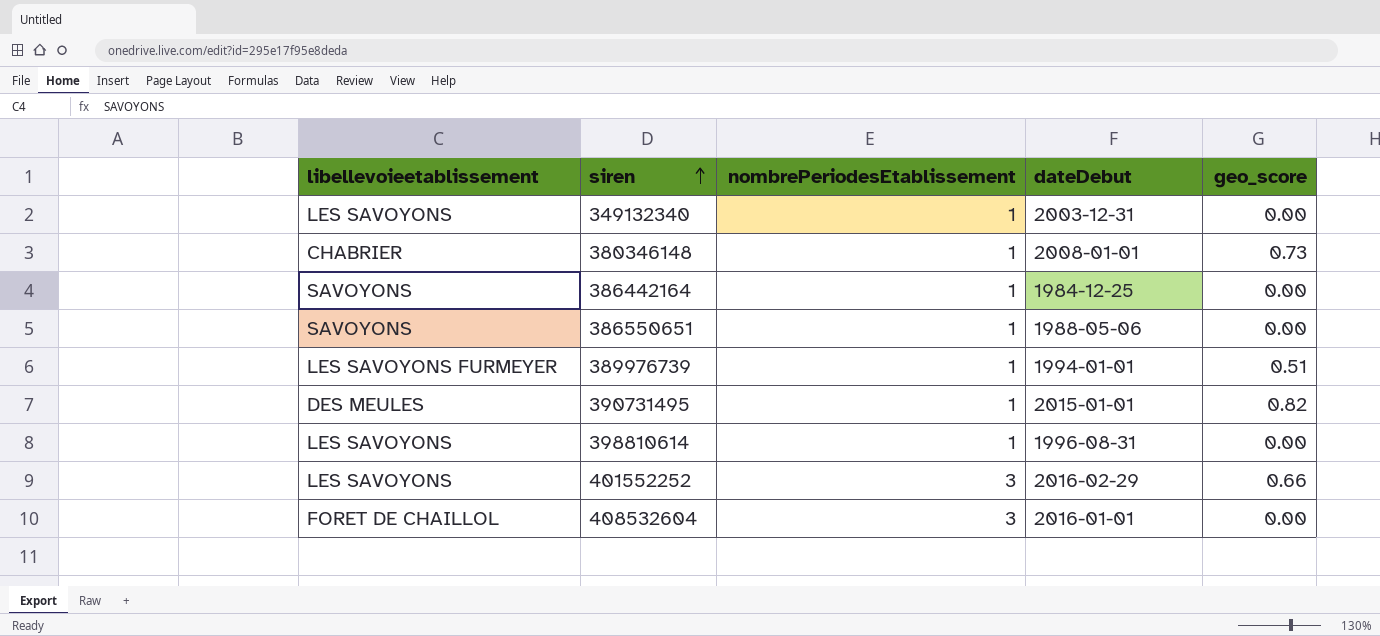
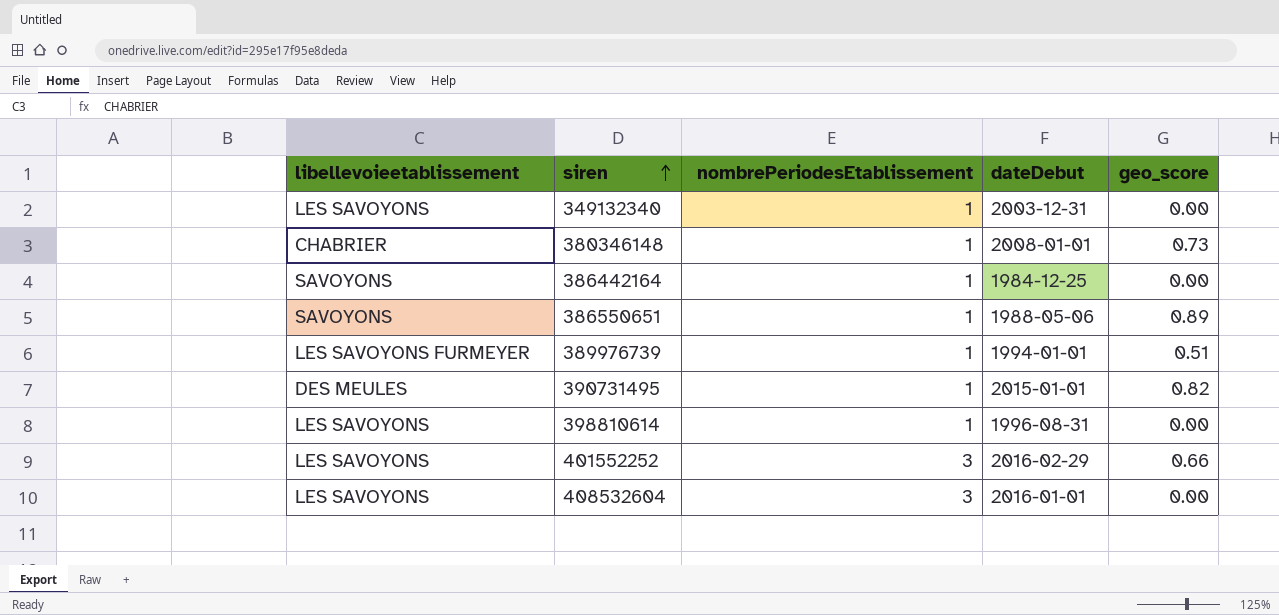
386550651 | geo_score: 0.00 -> 0.89
408532604 | libellevoieetablissement: FORET DE CHAILLOL -> LES SAVOYONS

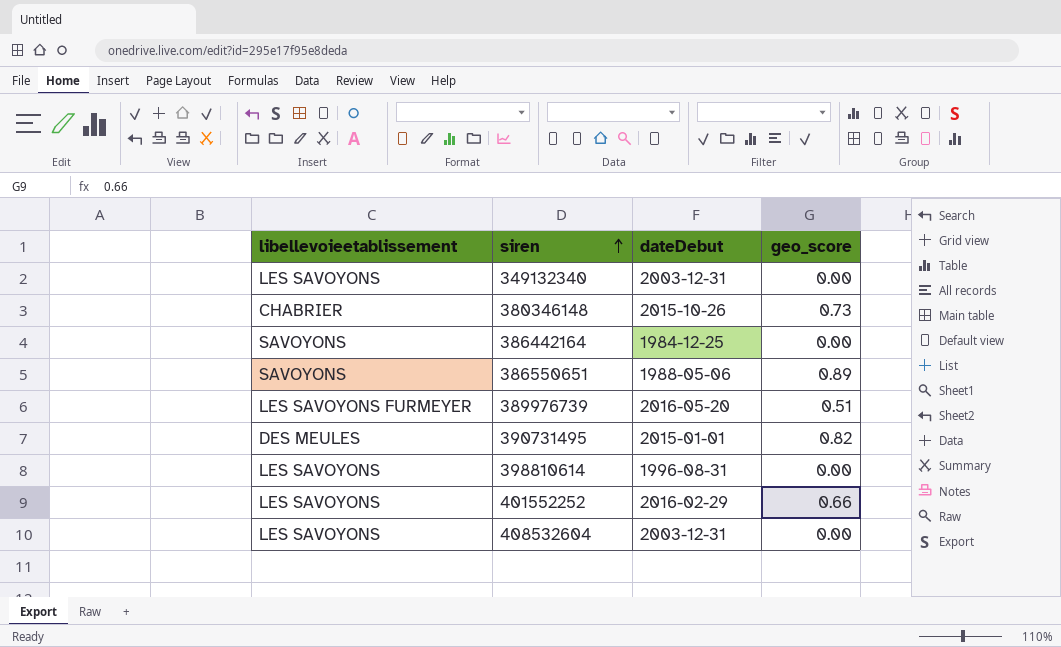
column nombrePeriodesEtablissement | position: 3 -> none
380346148 | dateDebut: 2008-01-01 -> 2015-10-26
389976739 | dateDebut: 1994-01-01 -> 2016-05-20
408532604 | dateDebut: 2016-01-01 -> 2003-12-31

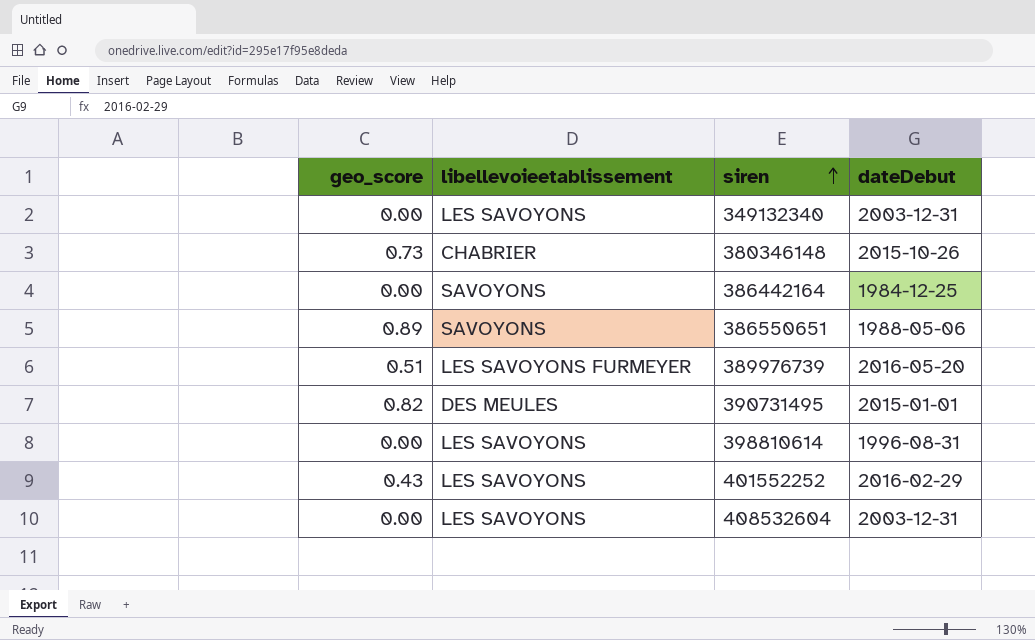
column geo_score | position: 4 -> 1
401552252 | geo_score: 0.66 -> 0.43

